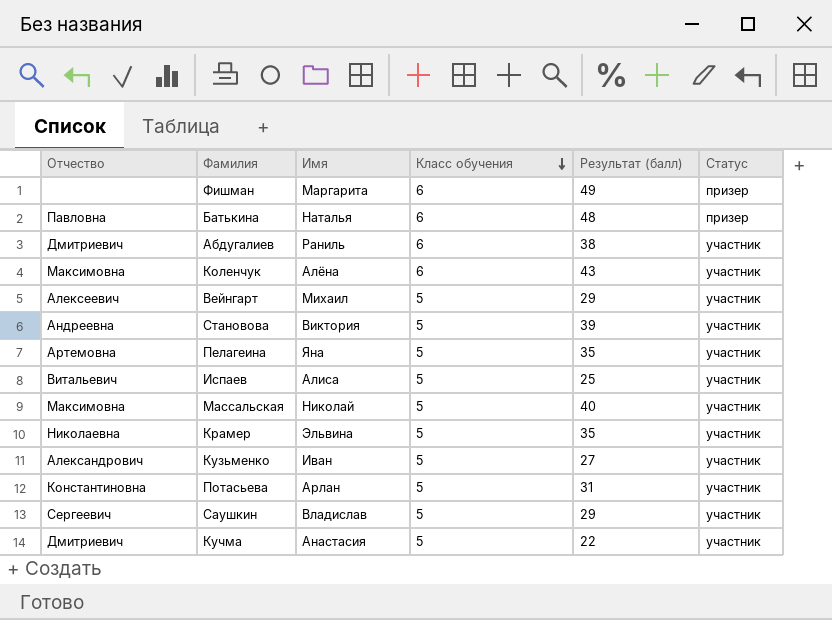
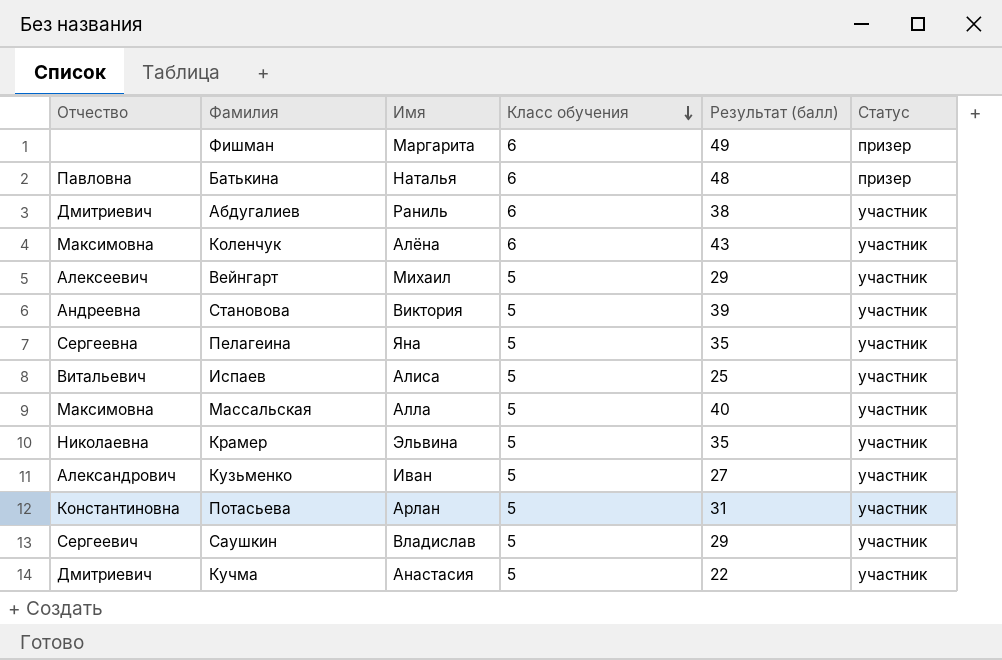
Пелагеина | Отчество: Артемовна -> Сергеевна
Массальская | Имя: Николай -> Алла

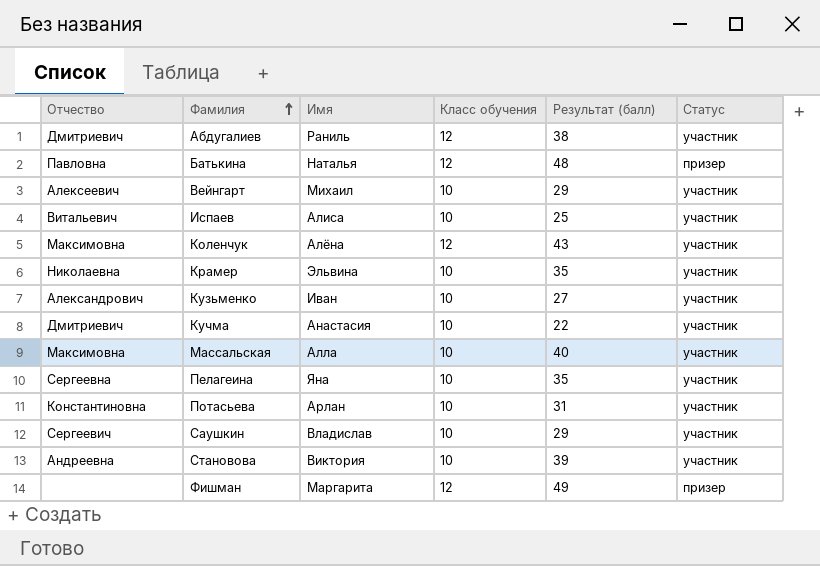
row order: Класс обучения descending -> Фамилия ascending
Абдугалиев | Класс обучения: 6 -> 12
Батькина | Класс обучения: 6 -> 12
Вейнгарт | Класс обучения: 5 -> 10
Испаев | Класс обучения: 5 -> 10
Коленчук | Класс обучения: 6 -> 12
Крамер | Класс обучения: 5 -> 10
Кузьменко | Класс обучения: 5 -> 10
Кучма | Класс обучения: 5 -> 10
Массальская | Класс обучения: 5 -> 10
Пелагеина | Класс обучения: 5 -> 10
Потасьева | Класс обучения: 5 -> 10
Саушкин | Класс обучения: 5 -> 10
Становова | Класс обучения: 5 -> 10
Фишман | Класс обучения: 6 -> 12

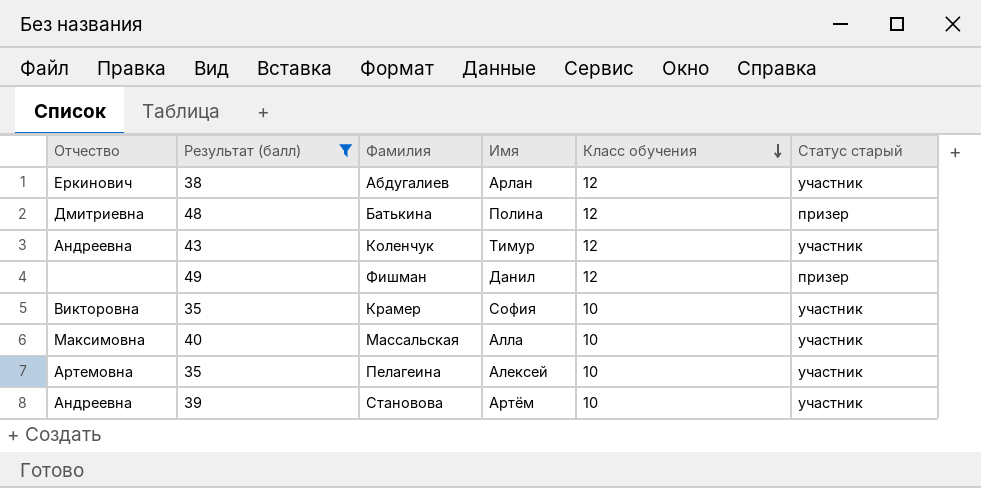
filter: none -> Результат (балл) >= 35
row order: Фамилия ascending -> Класс обучения descending
column Результат (балл) | position: 5 -> 2
column name: Статус -> Статус старый
Абдугалиев | Отчество: Дмитриевич -> Еркинович
Абдугалиев | Имя: Раниль -> Арлан
Батькина | Отчество: Павловна -> Дмитриевна
Батькина | Имя: Наталья -> Полина
Коленчук | Отчество: Максимовна -> Андреевна
Коленчук | Имя: Алёна -> Тимур
Фишман | Имя: Маргарита -> Данил
Крамер | Отчество: Николаевна -> Викторовна
Крамер | Имя: Эльвина -> София
Пелагеина | Отчество: Сергеевна -> Артемовна
Пелагеина | Имя: Яна -> Алексей
Становова | Имя: Виктория -> Артём

